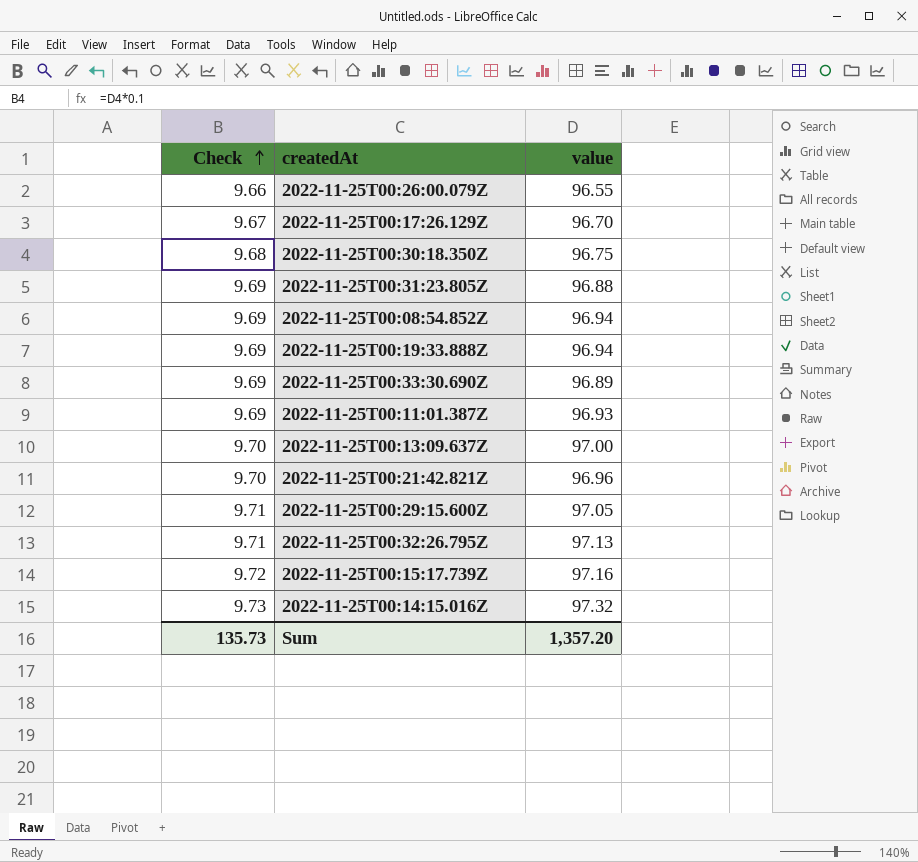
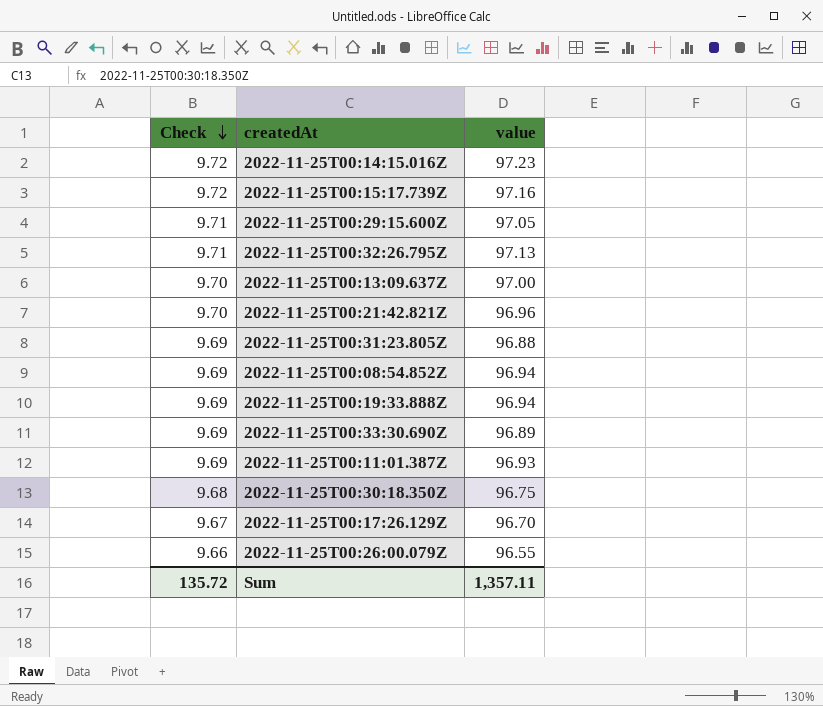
row order: Check ascending -> Check descending
2022-11-25T00:14:15.016Z | Check: 9.73 -> 9.72
2022-11-25T00:14:15.016Z | value: 97.32 -> 97.23
Sum | Check: 135.73 -> 135.72
Sum | value: 1,357.20 -> 1,357.11

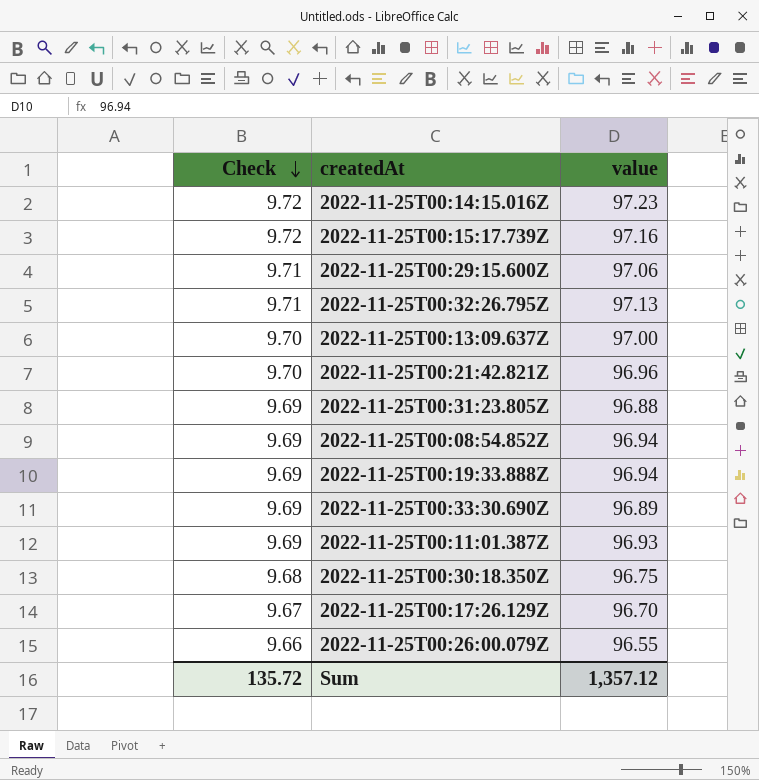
2022-11-25T00:29:15.600Z | value: 97.05 -> 97.06
Sum | value: 1,357.11 -> 1,357.12

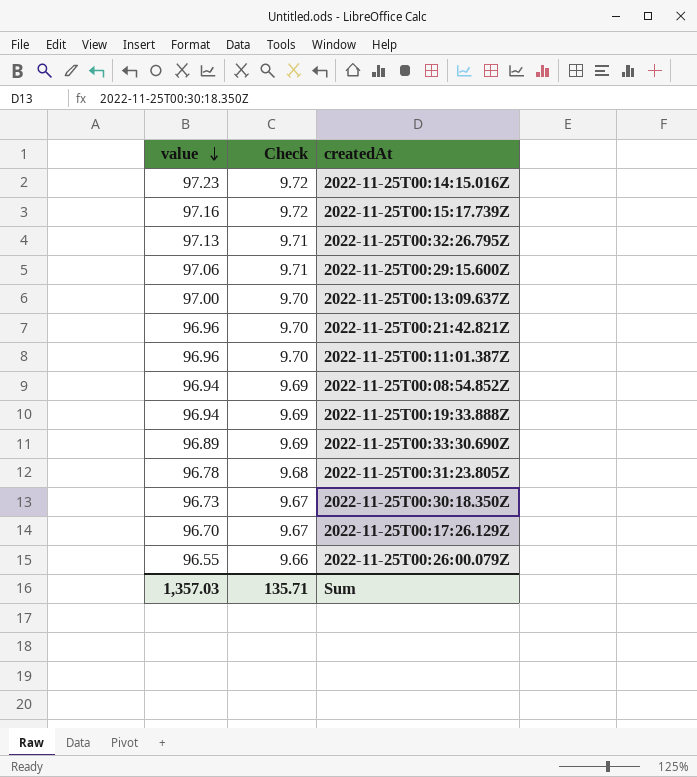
row order: Check descending -> value descending
column value | position: 3 -> 1
2022-11-25T00:11:01.387Z | value: 96.93 -> 96.96
2022-11-25T00:11:01.387Z | Check: 9.69 -> 9.70
2022-11-25T00:31:23.805Z | value: 96.88 -> 96.78
2022-11-25T00:31:23.805Z | Check: 9.69 -> 9.68
2022-11-25T00:30:18.350Z | value: 96.75 -> 96.73
2022-11-25T00:30:18.350Z | Check: 9.68 -> 9.67
Sum | value: 1,357.12 -> 1,357.03
Sum | Check: 135.72 -> 135.71

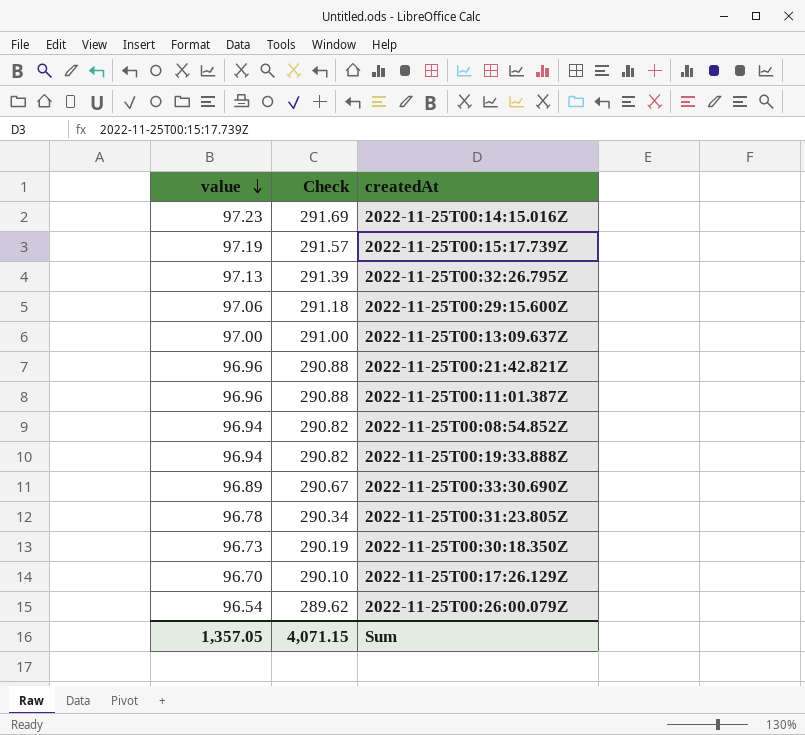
column Check | formula: [value] * 0.1 -> [value] * 3
2022-11-25T00:15:17.739Z | value: 97.16 -> 97.19
2022-11-25T00:26:00.079Z | value: 96.55 -> 96.54
Sum | value: 1,357.03 -> 1,357.05
Sum | Check: 135.71 -> 4,071.15

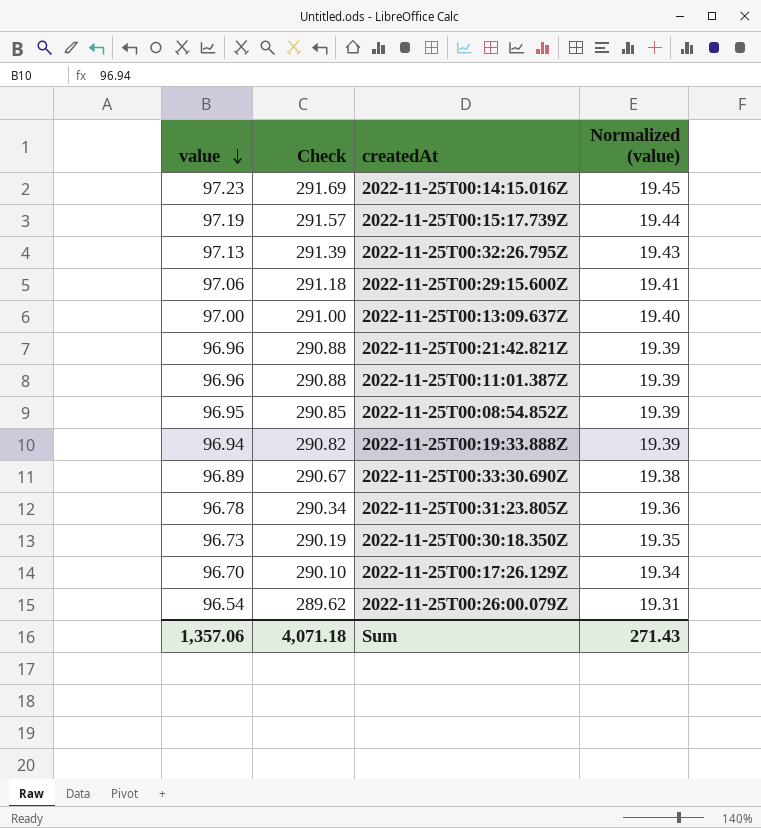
column Normalized (value) | formula: none -> [value] * 0.2
2022-11-25T00:08:54.852Z | value: 96.94 -> 96.95
2022-11-25T00:08:54.852Z | Check: 290.82 -> 290.85
Sum | value: 1,357.05 -> 1,357.06
Sum | Check: 4,071.15 -> 4,071.18

